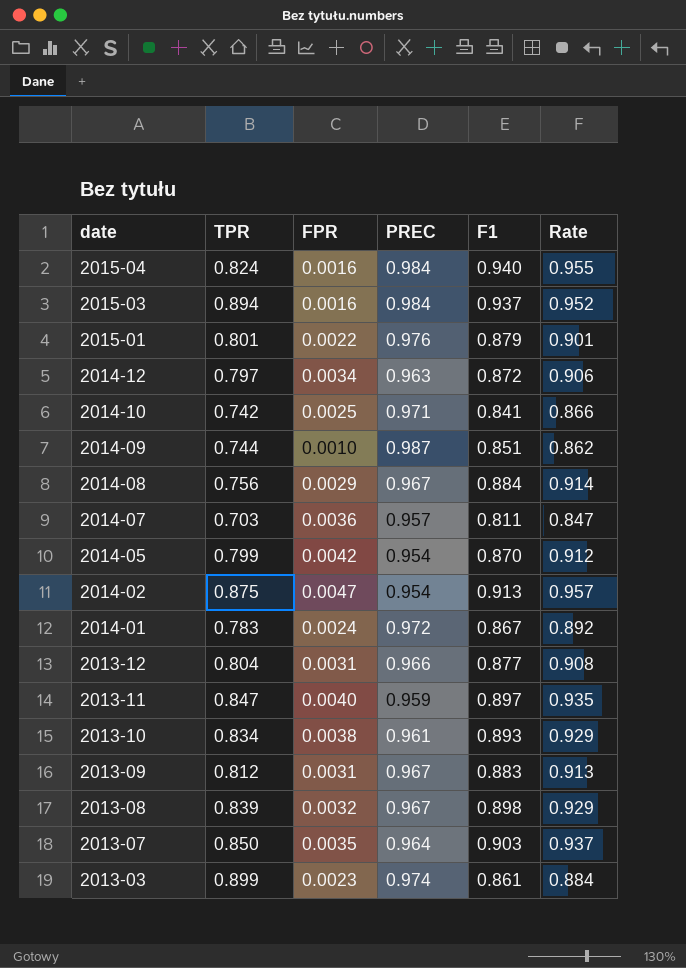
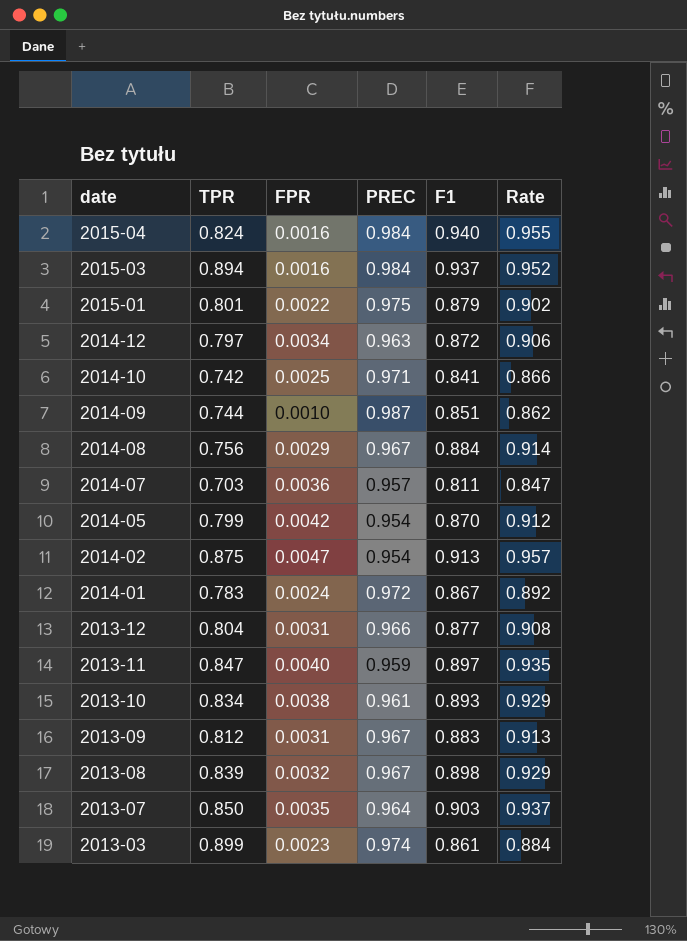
2015-01 | PREC: 0.976 -> 0.975
2015-01 | Rate: 0.901 -> 0.902

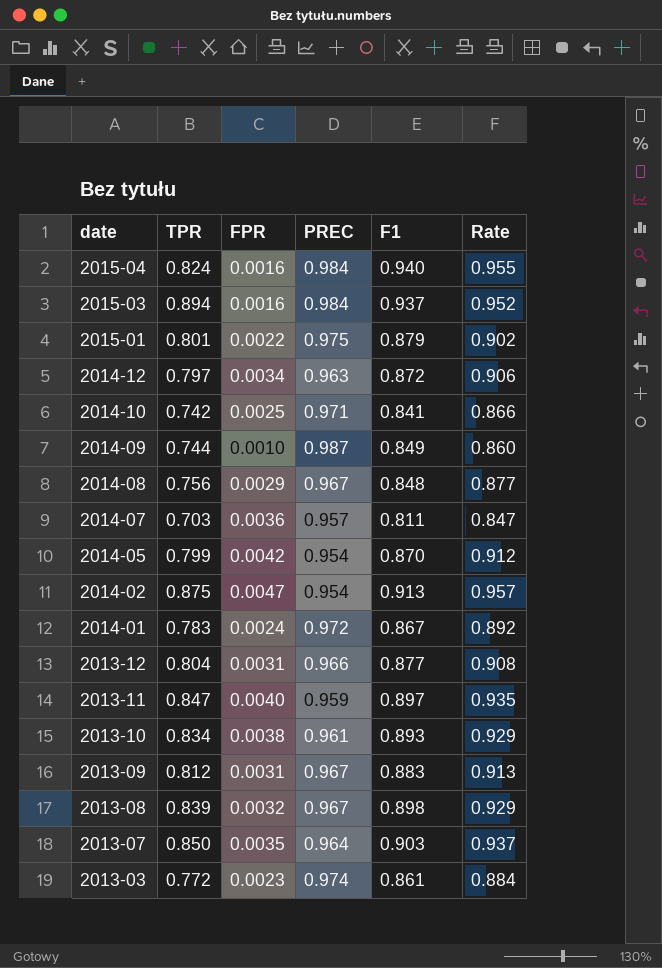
2014-09 | F1: 0.851 -> 0.849
2014-09 | Rate: 0.862 -> 0.860
2014-08 | F1: 0.884 -> 0.848
2014-08 | Rate: 0.914 -> 0.877
2013-03 | TPR: 0.899 -> 0.772

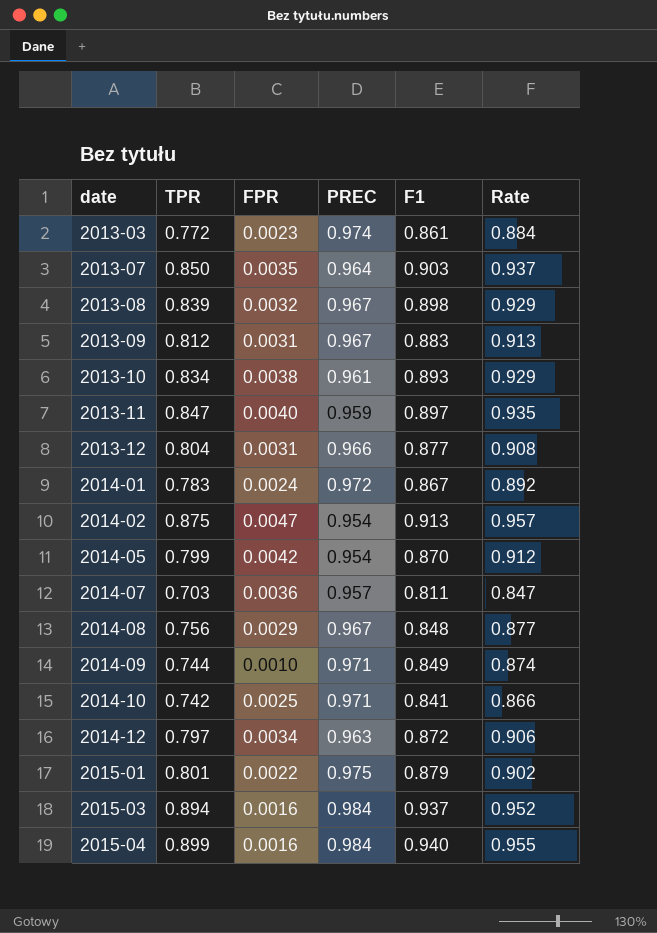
row order: date descending -> date ascending
2014-09 | PREC: 0.987 -> 0.971
2014-09 | Rate: 0.860 -> 0.874
2015-04 | TPR: 0.824 -> 0.899

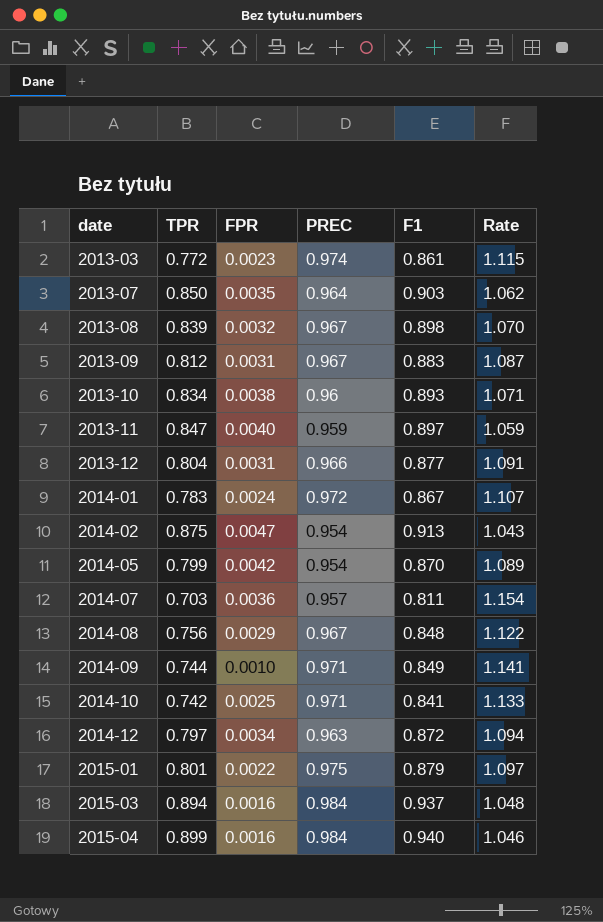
column Rate | formula: [F1] / [PREC] -> [F1] / [TPR]
2013-10 | PREC: 0.961 -> 0.96

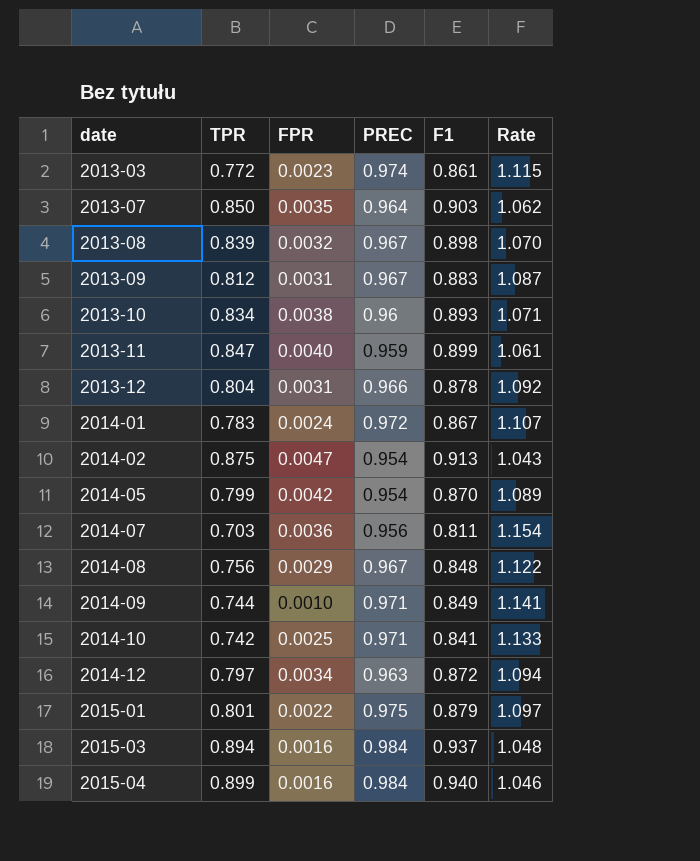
2013-11 | F1: 0.897 -> 0.899
2013-11 | Rate: 1.059 -> 1.061
2013-12 | F1: 0.877 -> 0.878
2013-12 | Rate: 1.091 -> 1.092
2014-07 | PREC: 0.957 -> 0.956

